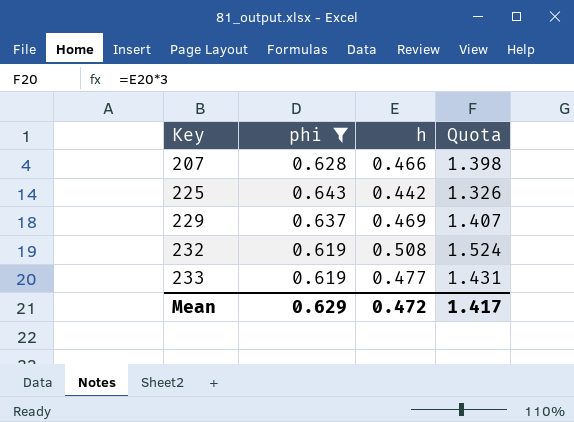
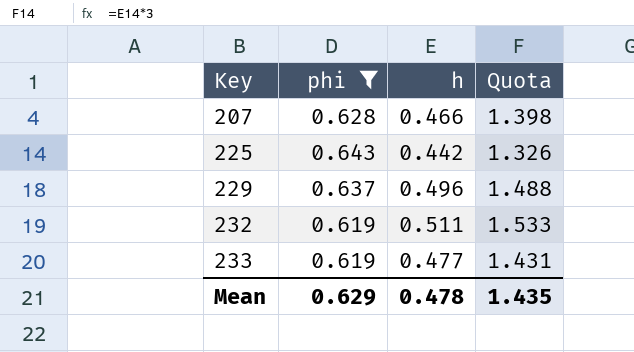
229 | h: 0.469 -> 0.496
229 | Quota: 1.407 -> 1.488
232 | h: 0.508 -> 0.511
232 | Quota: 1.524 -> 1.533
Mean | h: 0.472 -> 0.478
Mean | Quota: 1.417 -> 1.435

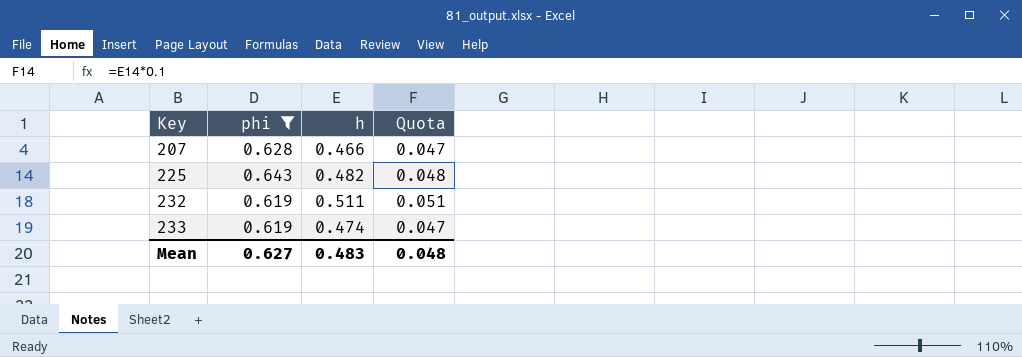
column Quota | formula: [h] * 3 -> [h] * 0.1
row 229: 0.637 | 0.496 | 1.488 -> none
225 | h: 0.442 -> 0.482
233 | h: 0.477 -> 0.474
Mean | phi: 0.629 -> 0.627
Mean | h: 0.478 -> 0.483
Mean | Quota: 1.435 -> 0.048

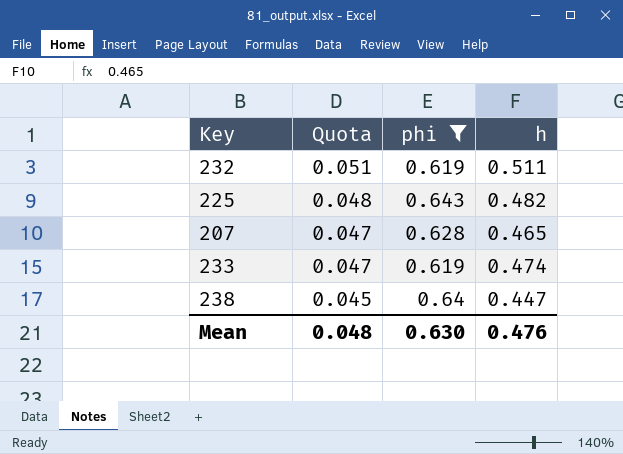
row order: Key ascending -> Quota descending
column Quota | position: 4 -> 2
207 | h: 0.466 -> 0.465
row 238: none -> 0.045 | 0.64 | 0.447
Mean | phi: 0.627 -> 0.630
Mean | h: 0.483 -> 0.476

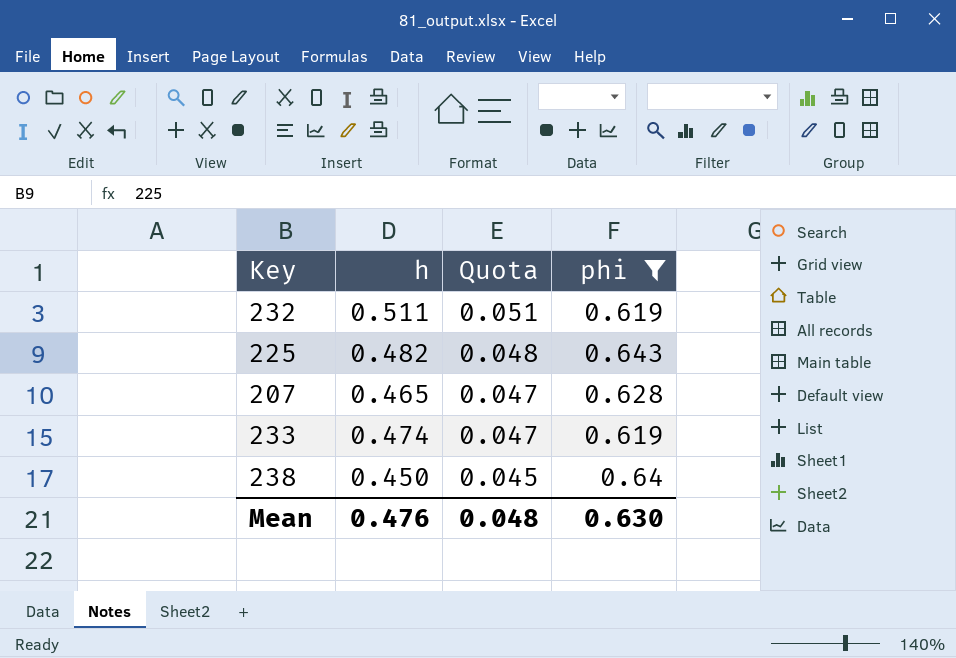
column h | position: 4 -> 2
238 | h: 0.447 -> 0.450

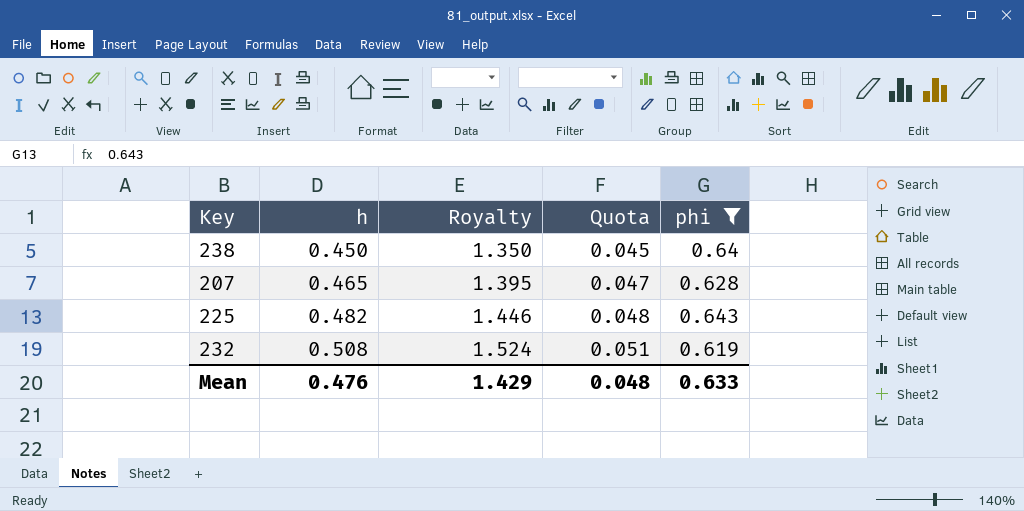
row order: Quota descending -> h ascending
column Royalty | formula: none -> [h] * 3
row 233: 0.474 | 0.047 | 0.619 -> none
232 | h: 0.511 -> 0.508
Mean | phi: 0.630 -> 0.633

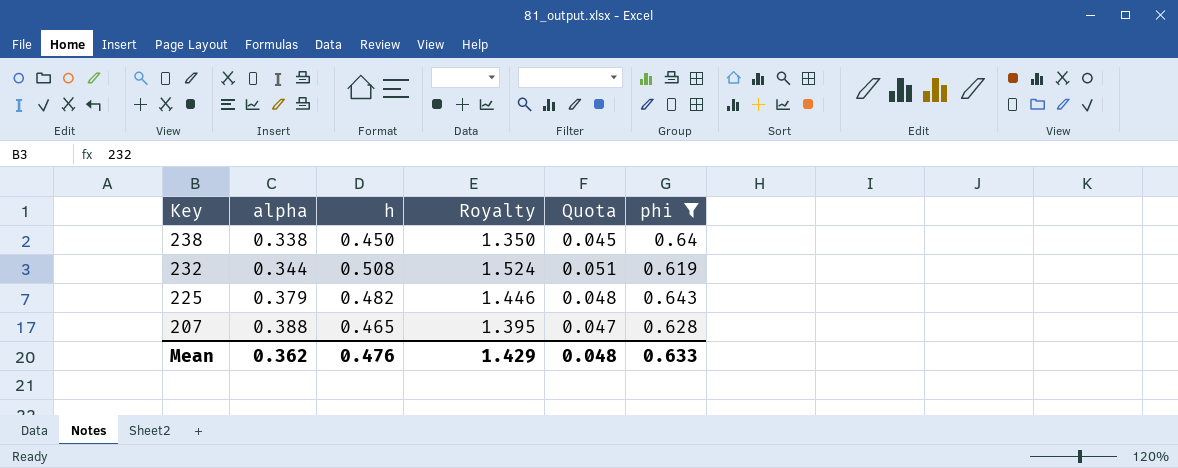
row order: h ascending -> Key descending
column alpha | position: none -> 2

